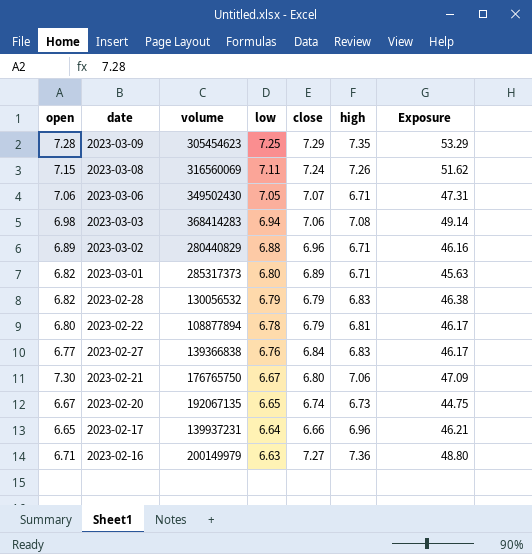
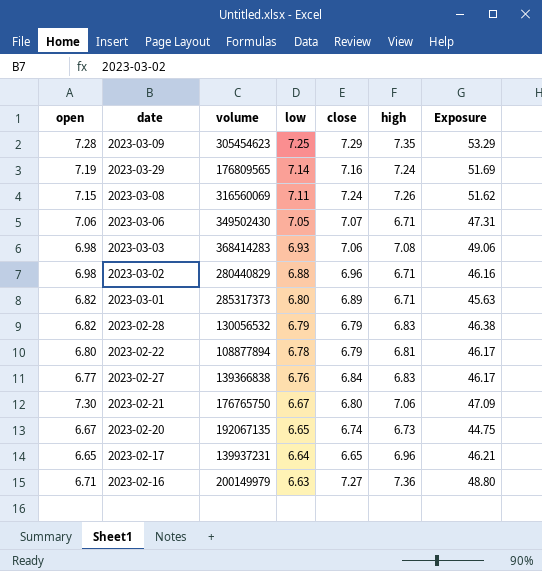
row 2023-03-29: none -> 7.19 | 176809565 | 7.14 | 7.16 | 7.24 | 51.69
2023-03-03 | low: 6.94 -> 6.93
2023-03-03 | Exposure: 49.14 -> 49.06
2023-03-02 | open: 6.89 -> 6.98
2023-02-17 | close: 6.66 -> 6.65

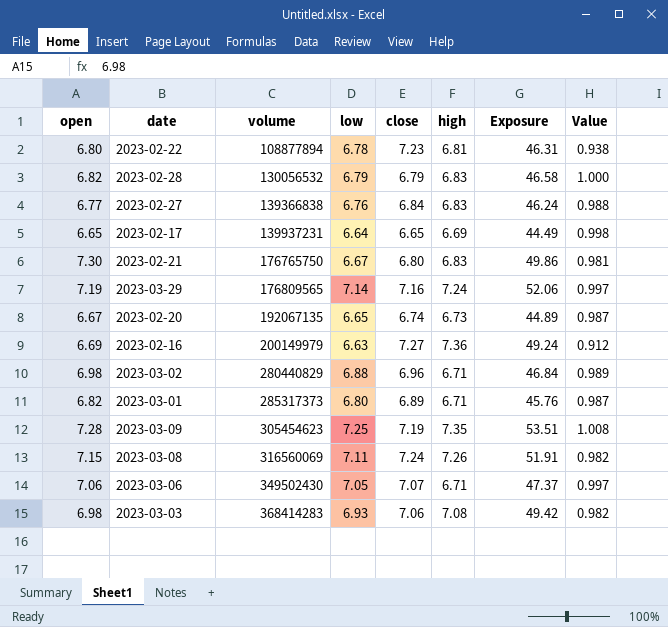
row order: low descending -> volume ascending
column Exposure | formula: [low] * [high] -> [open] * [high]
column Value | formula: none -> [low] / [close]
2023-02-22 | close: 6.79 -> 7.23
2023-02-17 | high: 6.96 -> 6.69
2023-02-21 | high: 7.06 -> 6.83
2023-02-16 | open: 6.71 -> 6.69
2023-03-09 | close: 7.29 -> 7.19

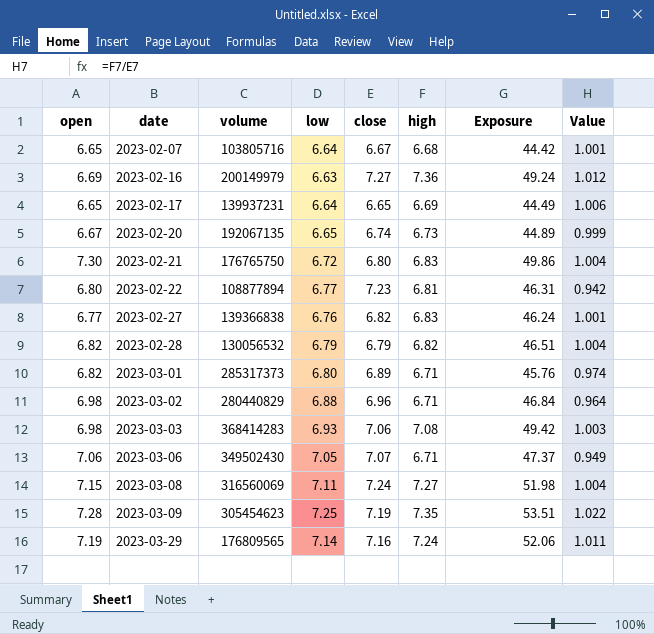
row order: volume ascending -> date ascending
column Value | formula: [low] / [close] -> [high] / [close]
row 2023-02-07: none -> 6.65 | 103805716 | 6.64 | 6.67 | 6.68 | 44.42 | 1.001
2023-02-21 | low: 6.67 -> 6.72
2023-02-22 | low: 6.78 -> 6.77
2023-02-27 | close: 6.84 -> 6.82
2023-02-28 | high: 6.83 -> 6.82
2023-02-28 | Exposure: 46.58 -> 46.51
2023-03-08 | high: 7.26 -> 7.27
2023-03-08 | Exposure: 51.91 -> 51.98

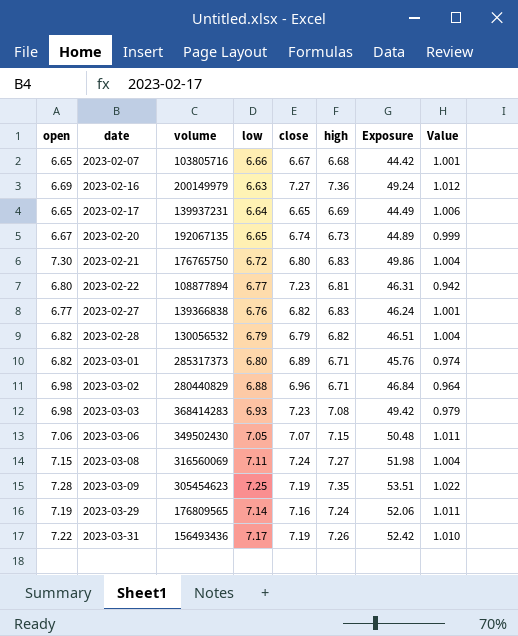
2023-02-07 | low: 6.64 -> 6.66
2023-03-03 | close: 7.06 -> 7.23
2023-03-03 | Value: 1.003 -> 0.979
2023-03-06 | high: 6.71 -> 7.15
2023-03-06 | Exposure: 47.37 -> 50.48
2023-03-06 | Value: 0.949 -> 1.011
row 2023-03-31: none -> 7.22 | 156493436 | 7.17 | 7.19 | 7.26 | 52.42 | 1.010

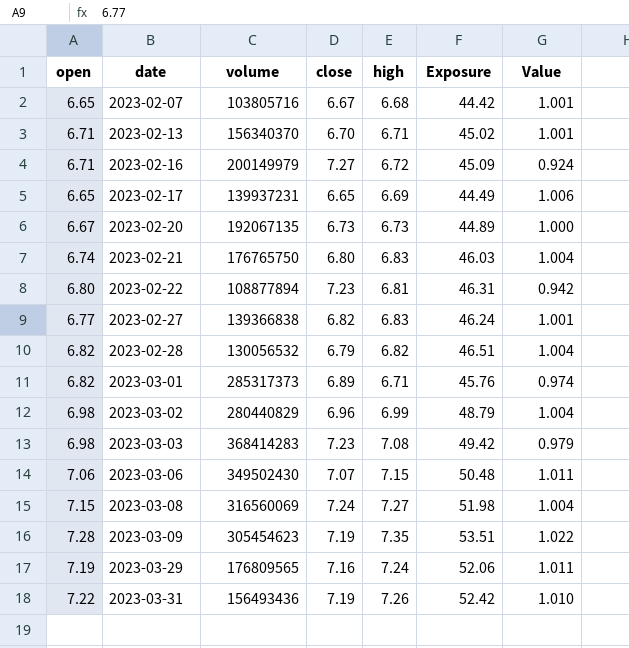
column low | position: 4 -> none
row 2023-02-13: none -> 6.71 | 156340370 | 6.70 | 6.71 | 45.02 | 1.001
2023-02-16 | open: 6.69 -> 6.71
2023-02-16 | high: 7.36 -> 6.72
2023-02-16 | Exposure: 49.24 -> 45.09
2023-02-16 | Value: 1.012 -> 0.924
2023-02-20 | close: 6.74 -> 6.73
2023-02-20 | Value: 0.999 -> 1.000
2023-02-21 | open: 7.30 -> 6.74
2023-02-21 | Exposure: 49.86 -> 46.03
2023-03-02 | high: 6.71 -> 6.99
2023-03-02 | Exposure: 46.84 -> 48.79
2023-03-02 | Value: 0.964 -> 1.004

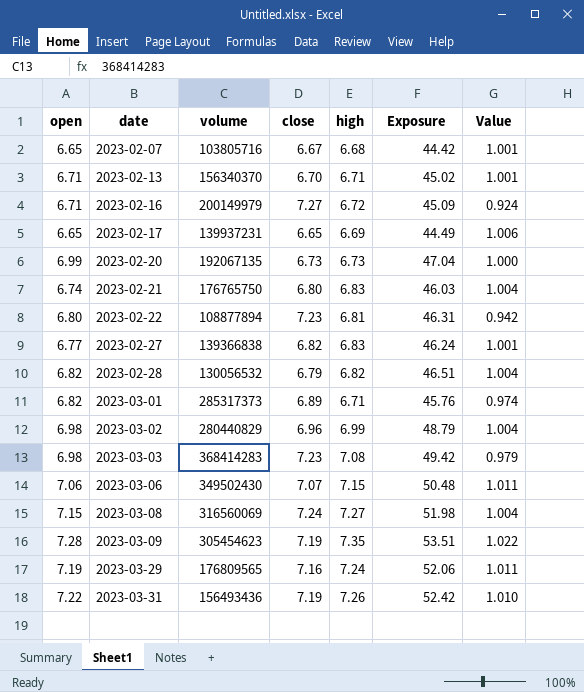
2023-02-20 | open: 6.67 -> 6.99
2023-02-20 | Exposure: 44.89 -> 47.04

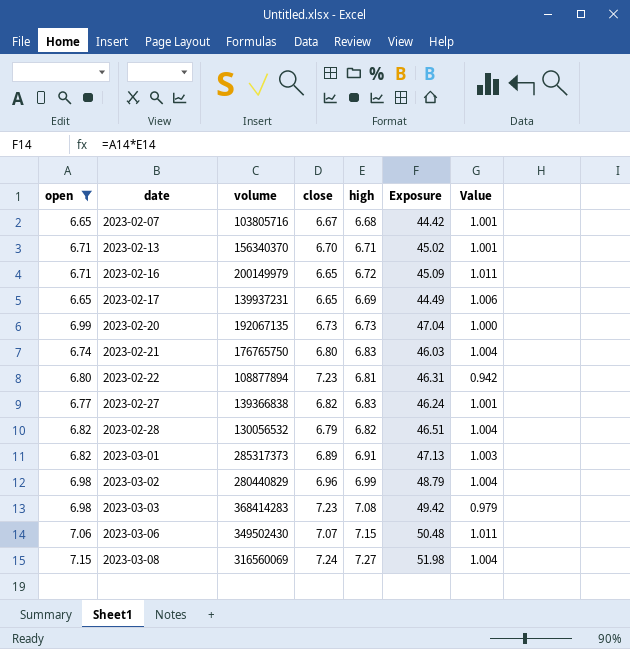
filter: none -> open <= 7.15
2023-02-16 | close: 7.27 -> 6.65
2023-02-16 | Value: 0.924 -> 1.011
2023-03-01 | high: 6.71 -> 6.91
2023-03-01 | Exposure: 45.76 -> 47.13
2023-03-01 | Value: 0.974 -> 1.003

